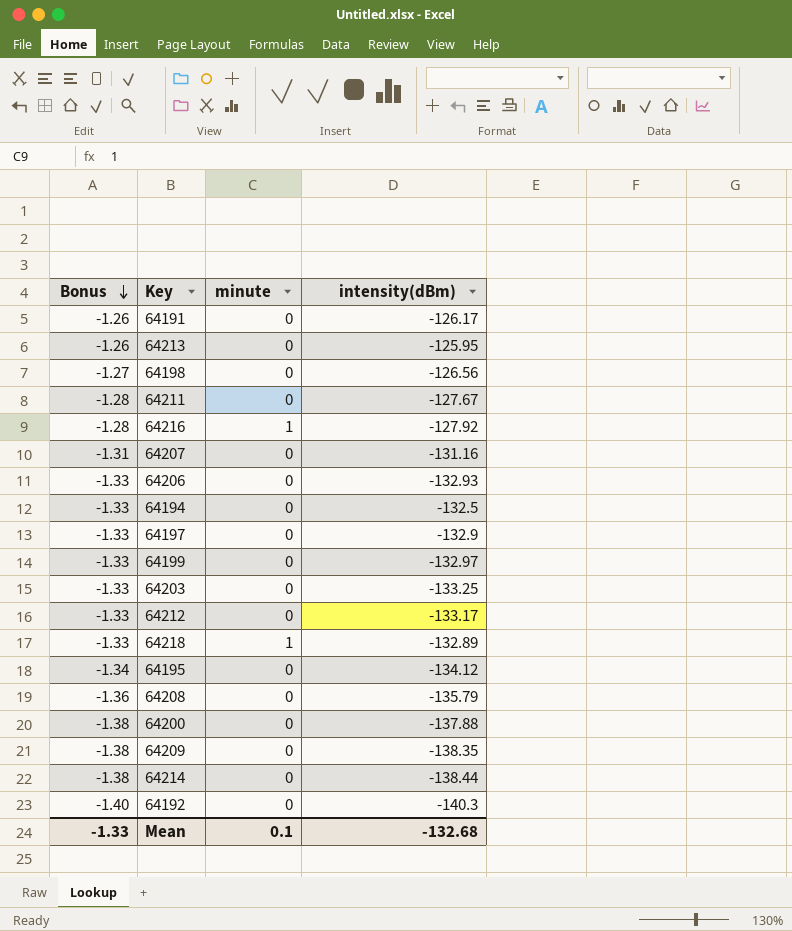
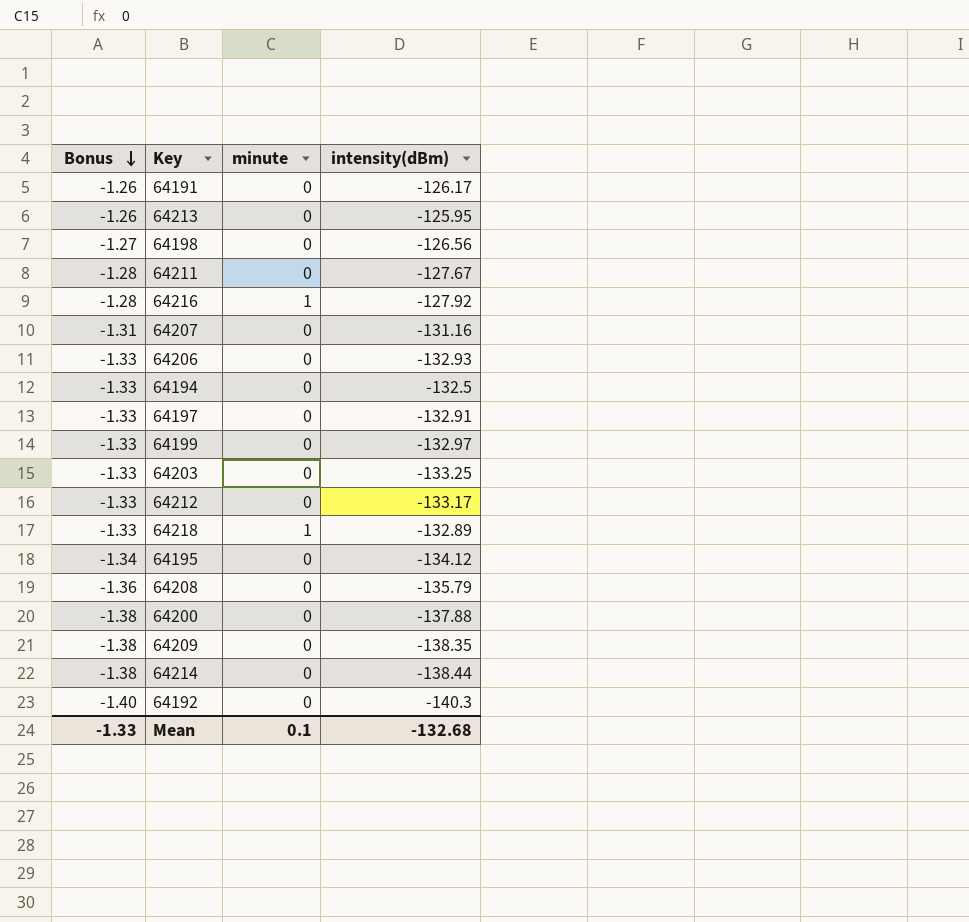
64197 | intensity(dBm): -132.9 -> -132.91

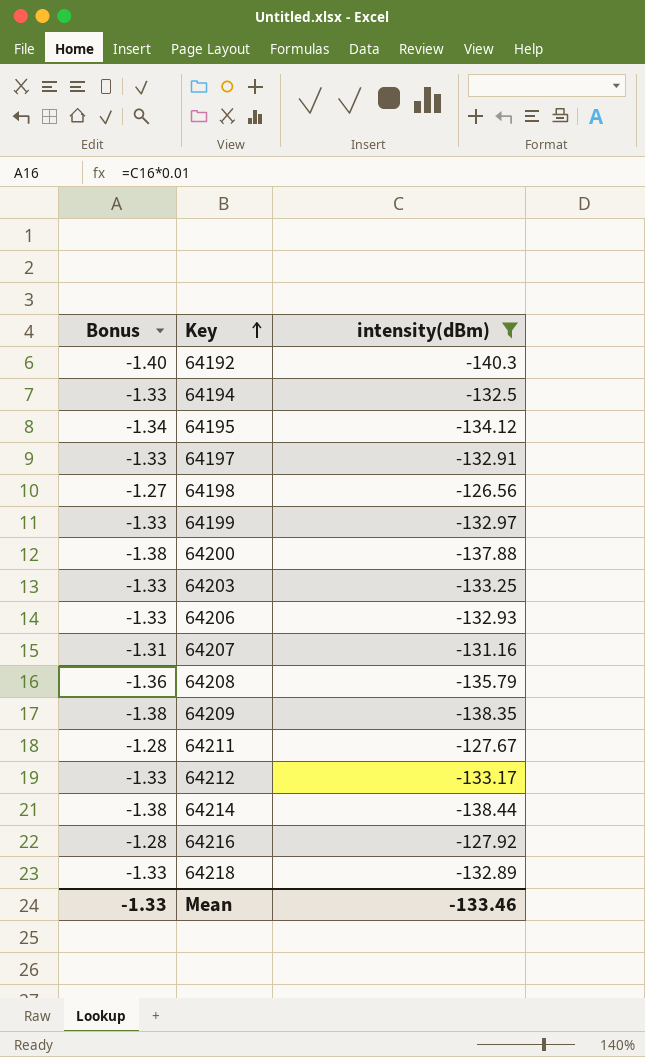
filter: none -> intensity(dBm) <= -126.56
row order: Bonus descending -> Key ascending
column minute | position: 3 -> none
Mean | intensity(dBm): -132.68 -> -133.46

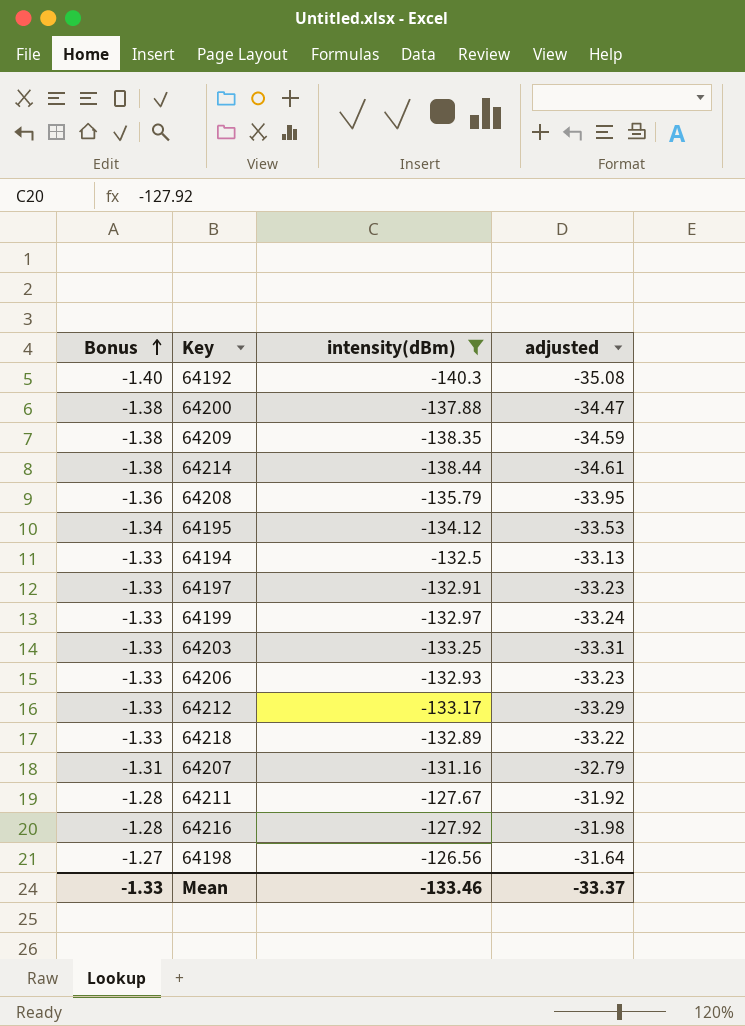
row order: Key ascending -> Bonus ascending
column adjusted | formula: none -> [intensity(dBm)] * 0.25

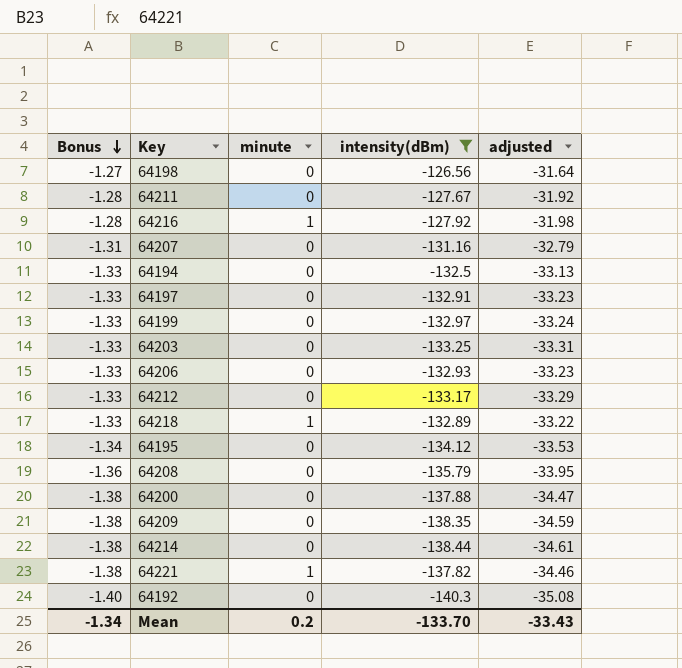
row order: Bonus ascending -> Bonus descending
column minute | position: none -> 3
row 64221: none -> -1.38 | 1 | -137.82 | -34.46
Mean | Bonus: -1.33 -> -1.34
Mean | intensity(dBm): -133.46 -> -133.70
Mean | adjusted: -33.37 -> -33.43

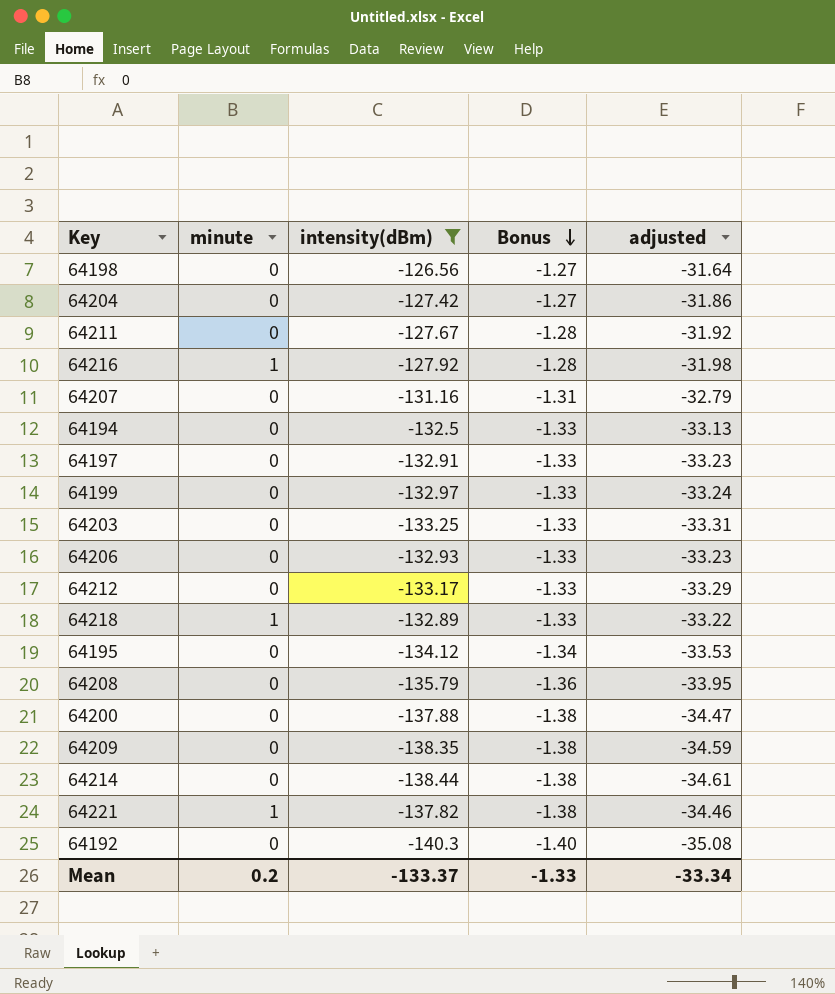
column Bonus | position: 1 -> 4
row 64204: none -> 0 | -127.42 | -1.27 | -31.86
Mean | intensity(dBm): -133.70 -> -133.37
Mean | Bonus: -1.34 -> -1.33
Mean | adjusted: -33.43 -> -33.34

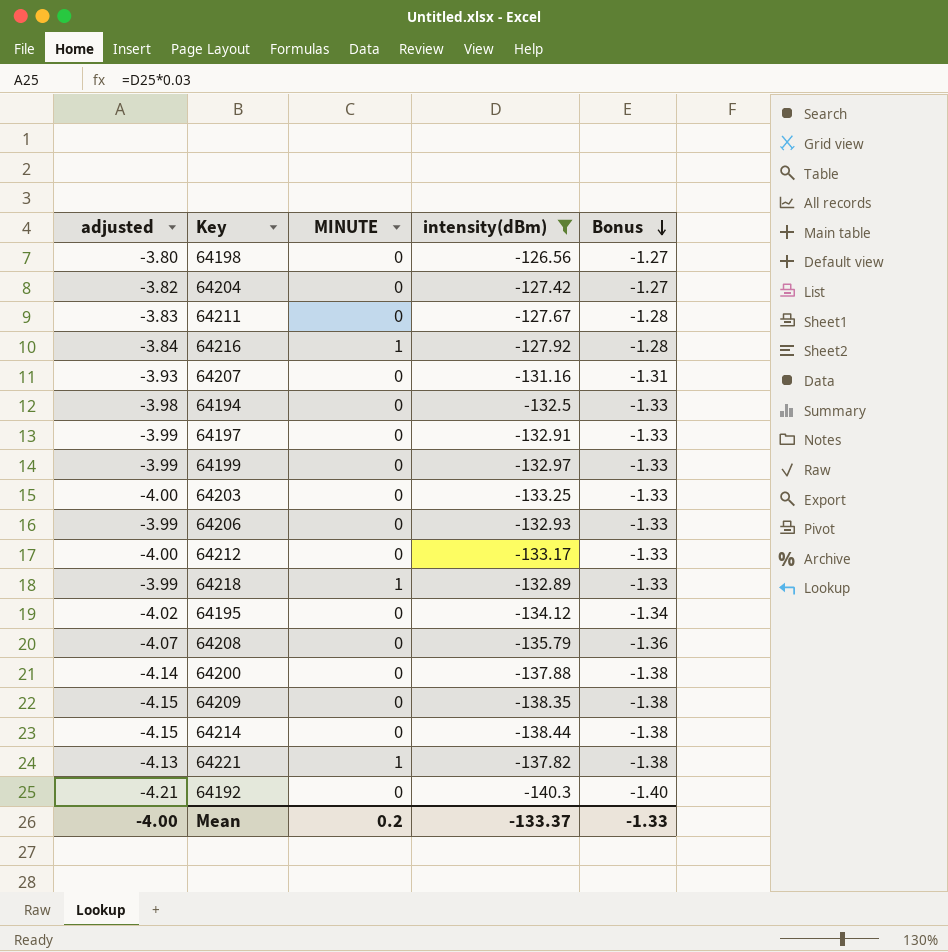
column adjusted | formula: [intensity(dBm)] * 0.25 -> [intensity(dBm)] * 0.03
column adjusted | position: 5 -> 1
column name: minute -> MINUTE
Mean | adjusted: -33.34 -> -4.00

